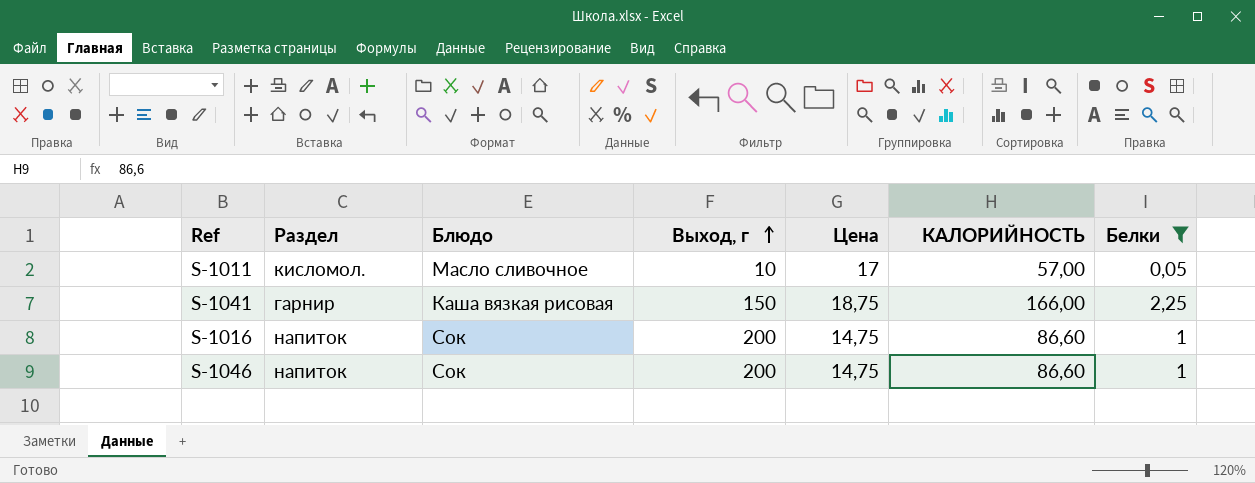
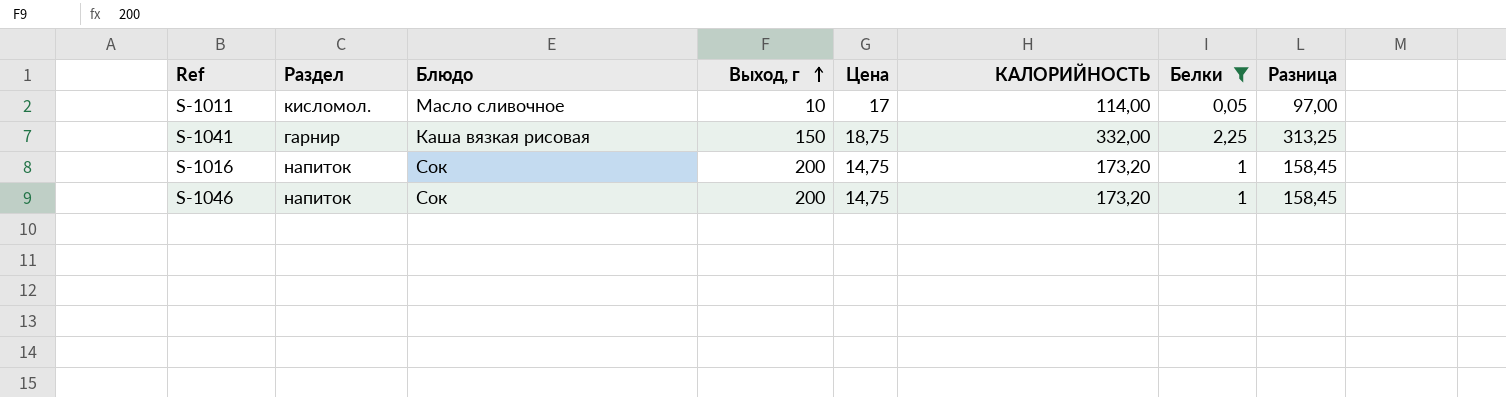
column Разница | formula: none -> [КАЛОРИЙНОСТЬ] - [Цена]
S-1011 | КАЛОРИЙНОСТЬ: 57,00 -> 114,00
S-1041 | КАЛОРИЙНОСТЬ: 166,00 -> 332,00
S-1016 | КАЛОРИЙНОСТЬ: 86,60 -> 173,20
S-1046 | КАЛОРИЙНОСТЬ: 86,60 -> 173,20

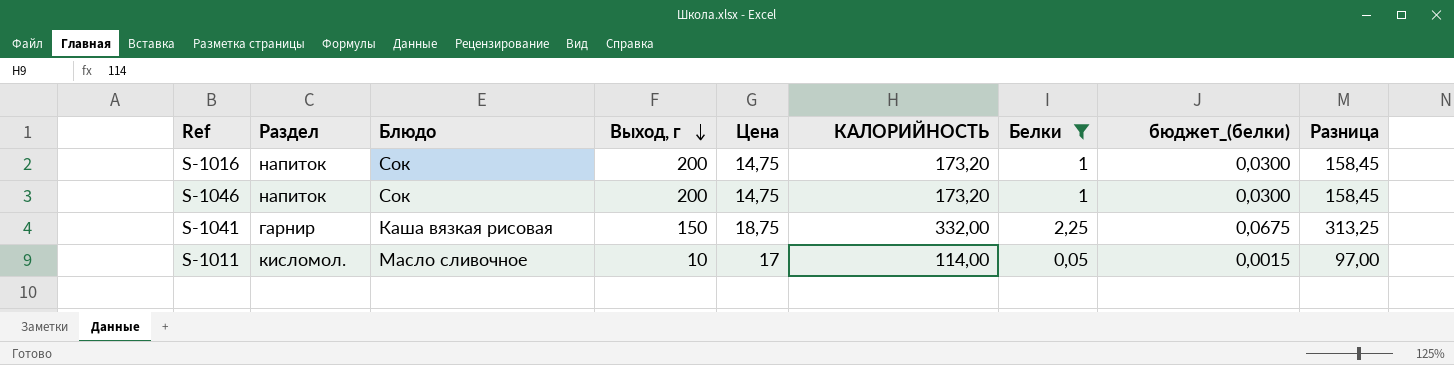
row order: Выход, г ascending -> Выход, г descending
column бюджет_(белки) | formula: none -> [Белки] * 0,03

